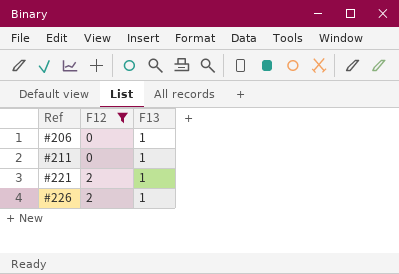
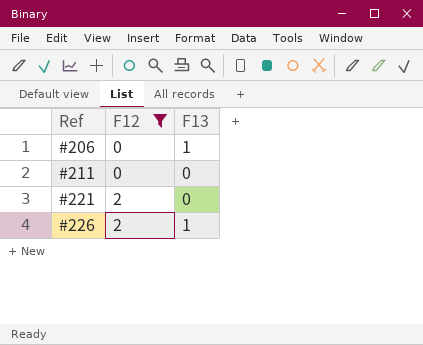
#211 | F13: 1 -> 0
#221 | F13: 1 -> 0

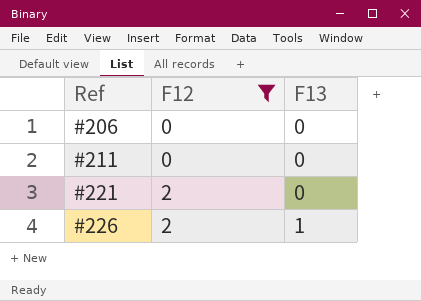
#206 | F13: 1 -> 0

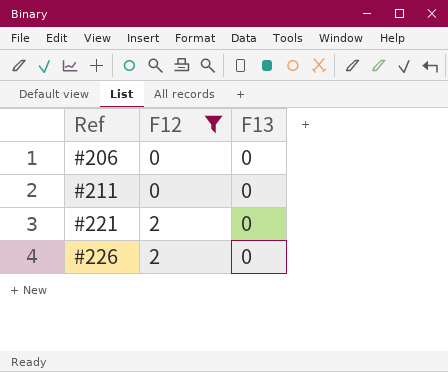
#226 | F13: 1 -> 0

